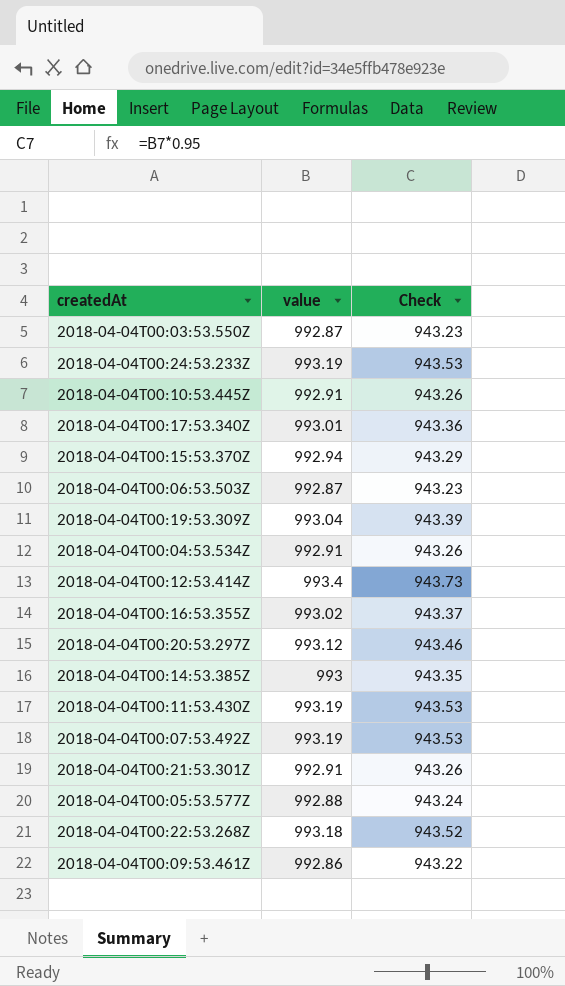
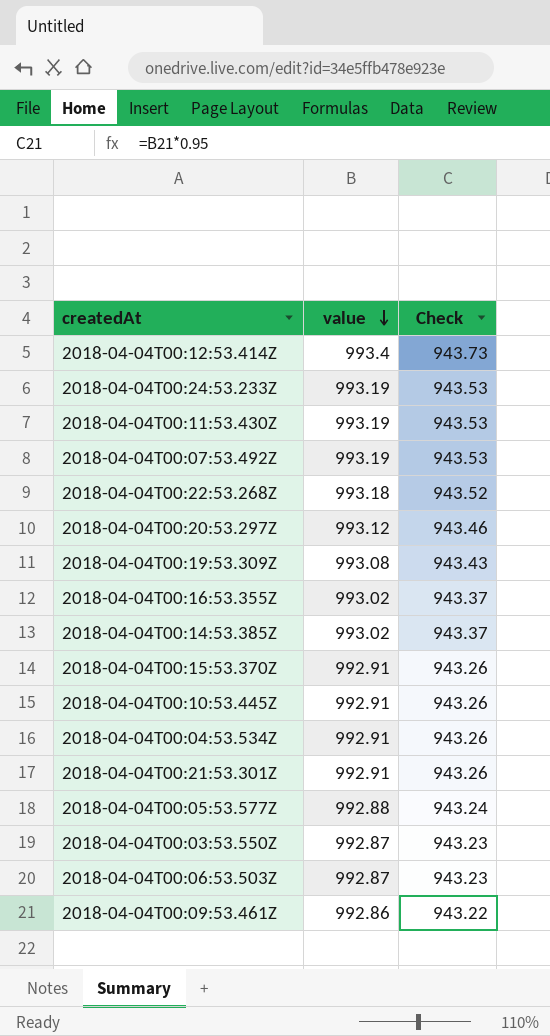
row order: none -> value descending
row 2018-04-04T00:17:53.340Z: 993.01 | 943.36 -> none
2018-04-04T00:19:53.309Z | value: 993.04 -> 993.08
2018-04-04T00:19:53.309Z | Check: 943.39 -> 943.43
2018-04-04T00:14:53.385Z | value: 993 -> 993.02
2018-04-04T00:14:53.385Z | Check: 943.35 -> 943.37
2018-04-04T00:15:53.370Z | value: 992.94 -> 992.91
2018-04-04T00:15:53.370Z | Check: 943.29 -> 943.26

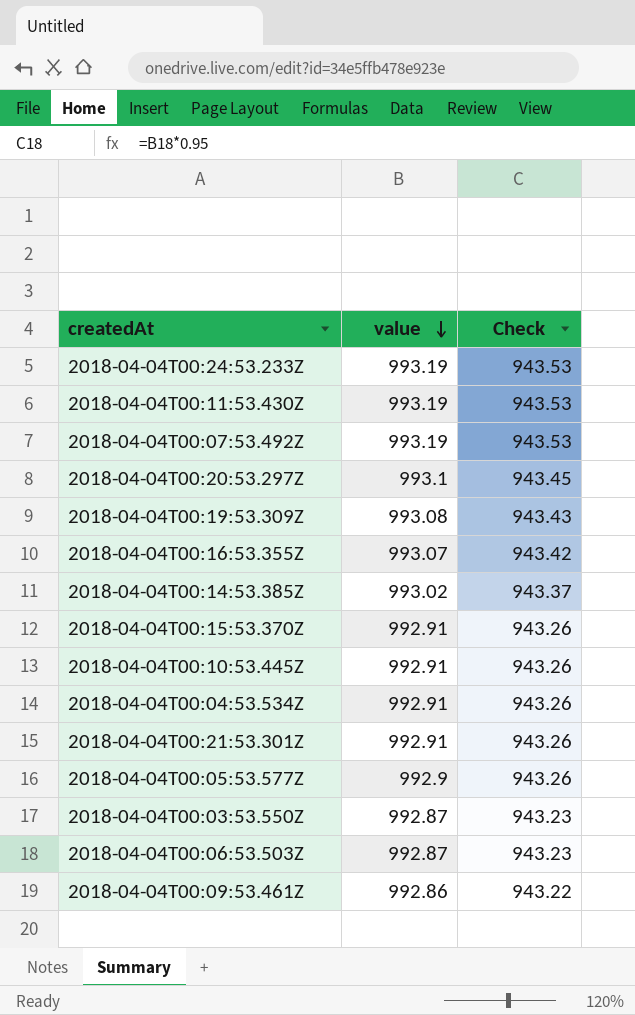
row 2018-04-04T00:12:53.414Z: 993.4 | 943.73 -> none
row 2018-04-04T00:22:53.268Z: 993.18 | 943.52 -> none
2018-04-04T00:20:53.297Z | value: 993.12 -> 993.1
2018-04-04T00:20:53.297Z | Check: 943.46 -> 943.45
2018-04-04T00:16:53.355Z | value: 993.02 -> 993.07
2018-04-04T00:16:53.355Z | Check: 943.37 -> 943.42
2018-04-04T00:05:53.577Z | value: 992.88 -> 992.9
2018-04-04T00:05:53.577Z | Check: 943.24 -> 943.26

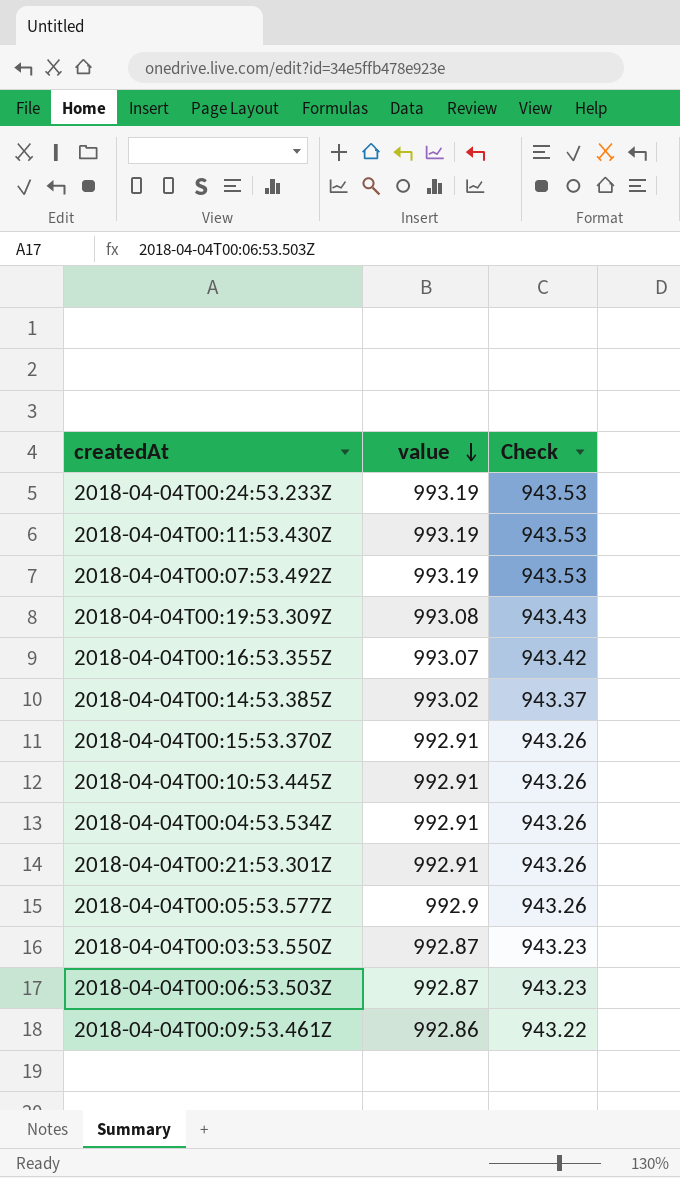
row 2018-04-04T00:20:53.297Z: 993.1 | 943.45 -> none

